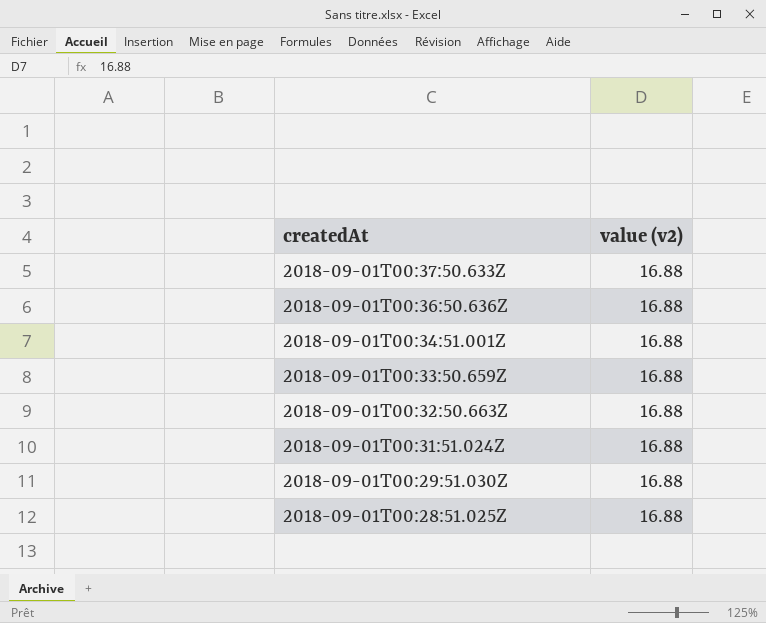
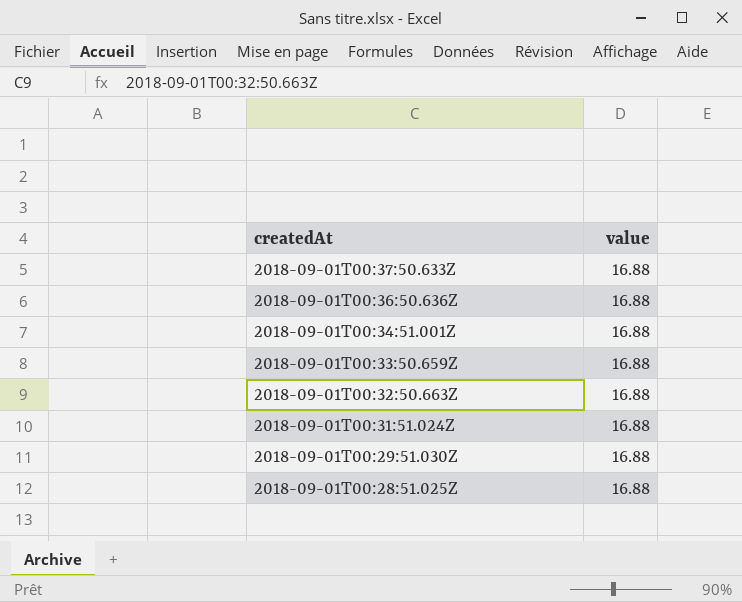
column name: value (v2) -> value

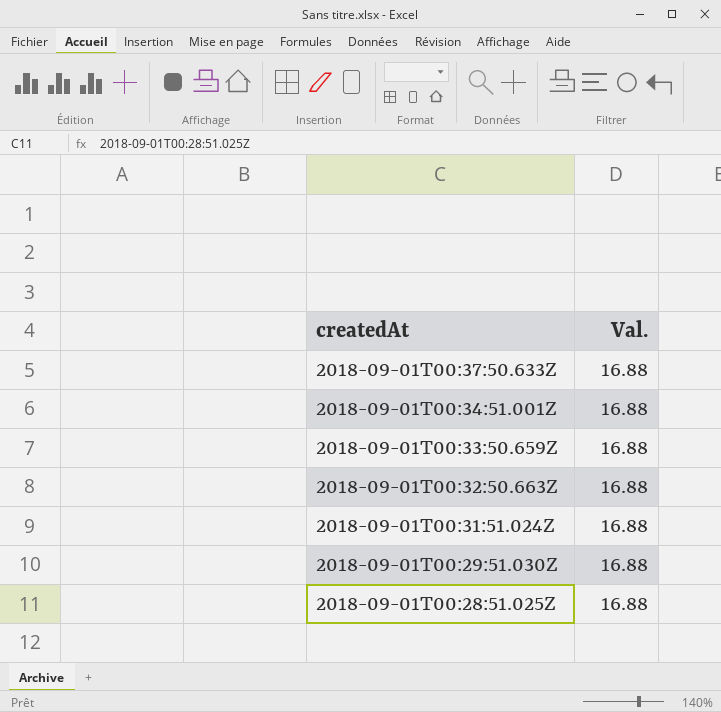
column name: value -> Val.
row 2018-09-01T00:36:50.636Z: 16.88 -> none

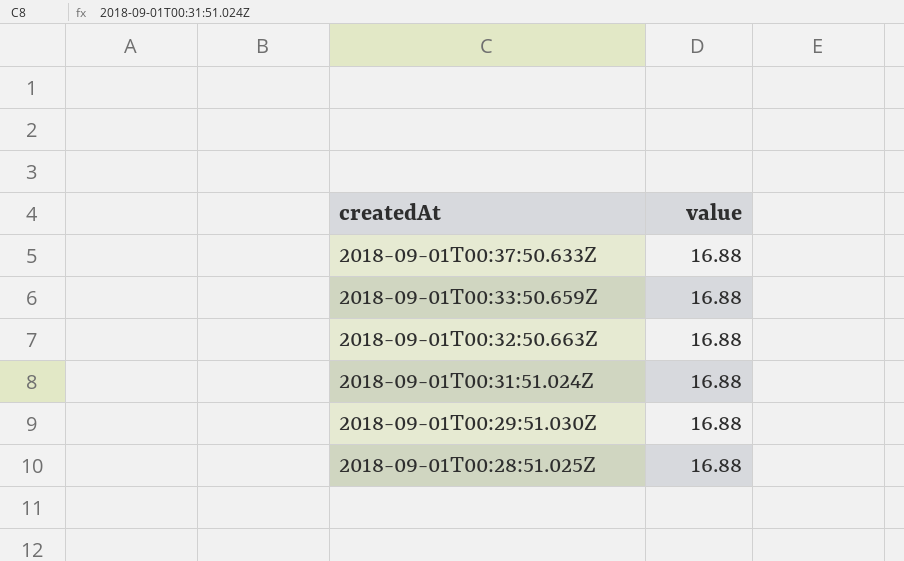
column name: Val. -> value
row 2018-09-01T00:34:51.001Z: 16.88 -> none

